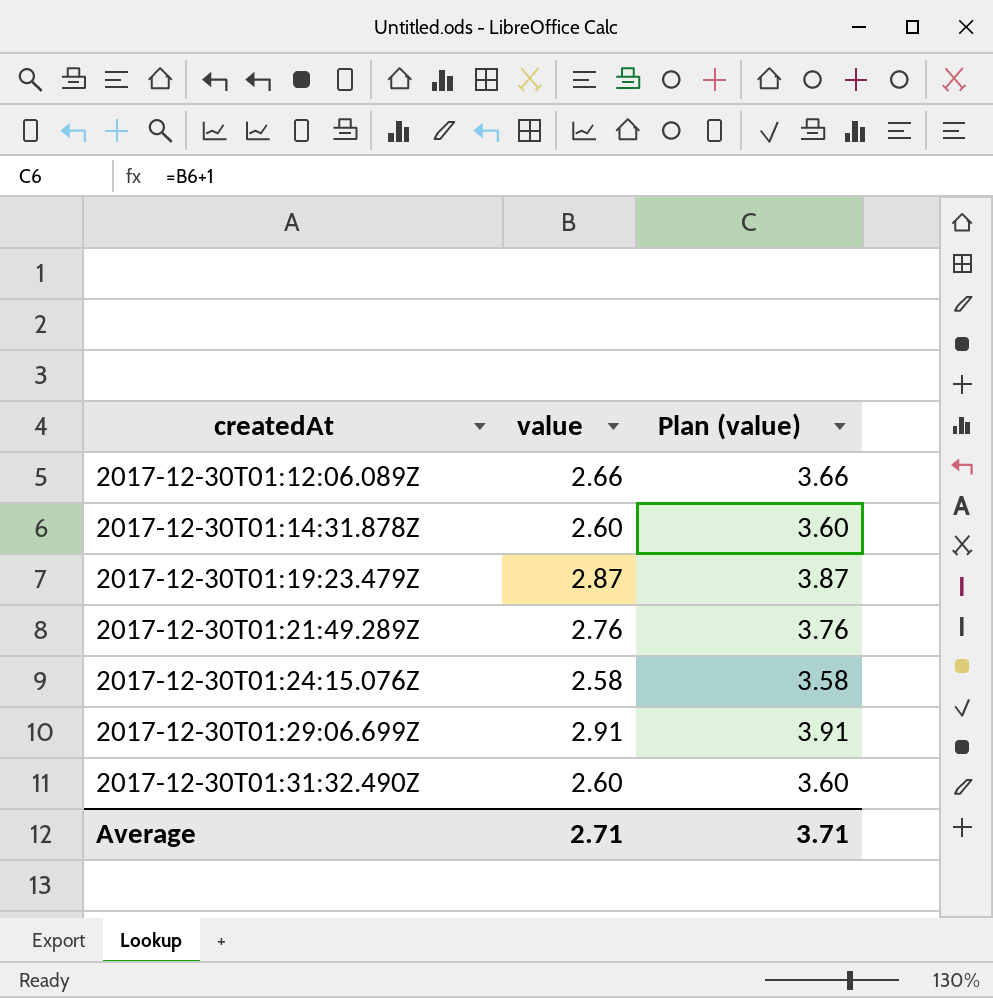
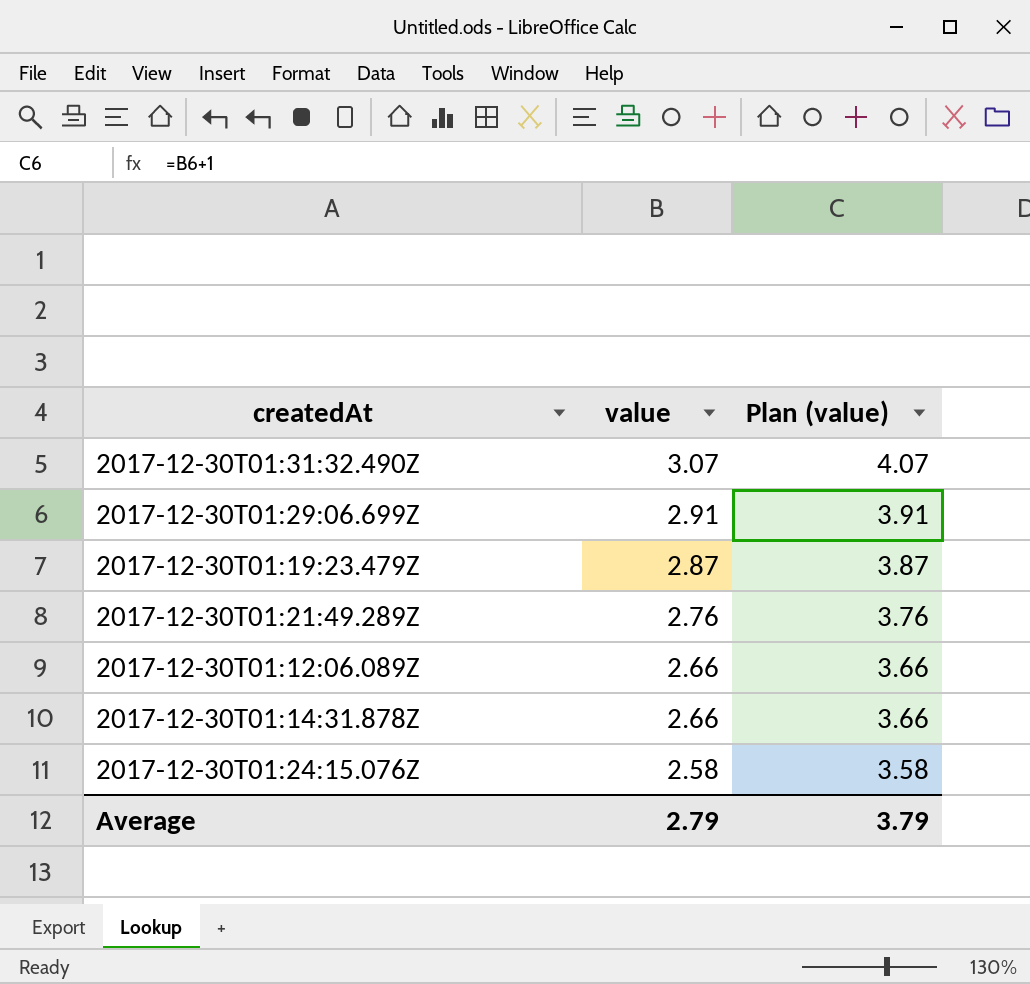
row order: createdAt ascending -> value descending
2017-12-30T01:31:32.490Z | value: 2.60 -> 3.07
2017-12-30T01:31:32.490Z | Plan (value): 3.60 -> 4.07
2017-12-30T01:14:31.878Z | value: 2.60 -> 2.66
2017-12-30T01:14:31.878Z | Plan (value): 3.60 -> 3.66
Average | value: 2.71 -> 2.79
Average | Plan (value): 3.71 -> 3.79

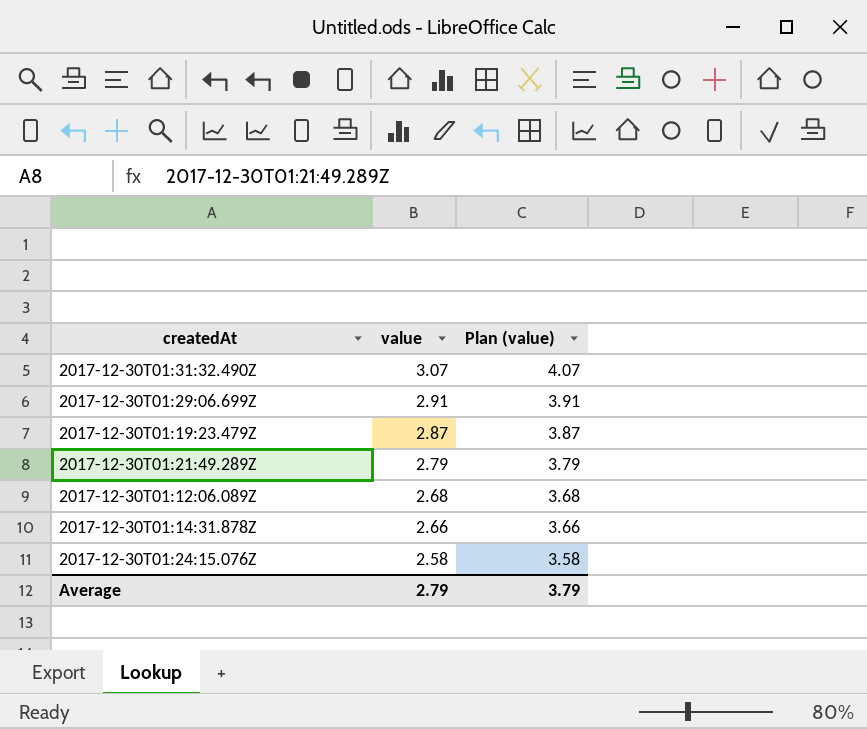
2017-12-30T01:21:49.289Z | value: 2.76 -> 2.79
2017-12-30T01:21:49.289Z | Plan (value): 3.76 -> 3.79
2017-12-30T01:12:06.089Z | value: 2.66 -> 2.68
2017-12-30T01:12:06.089Z | Plan (value): 3.66 -> 3.68

